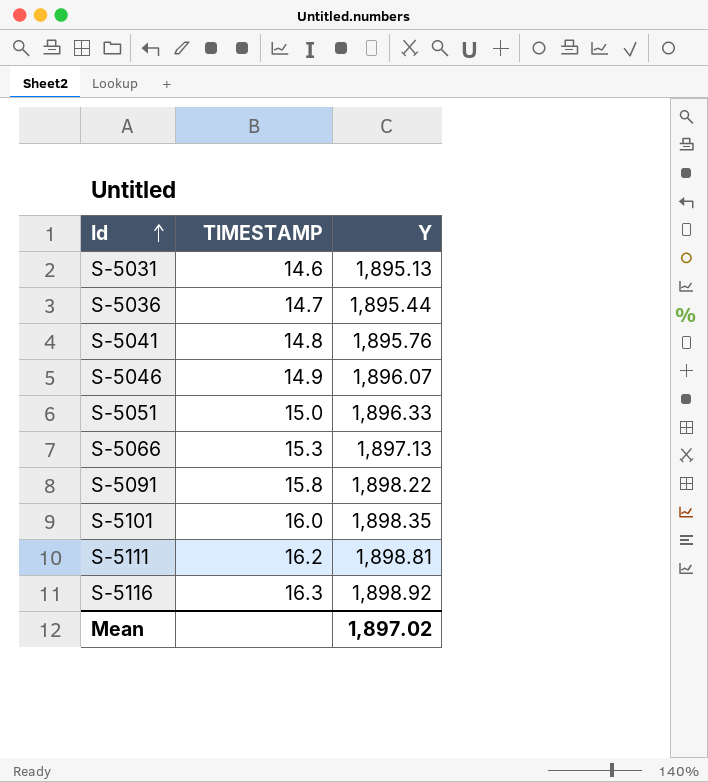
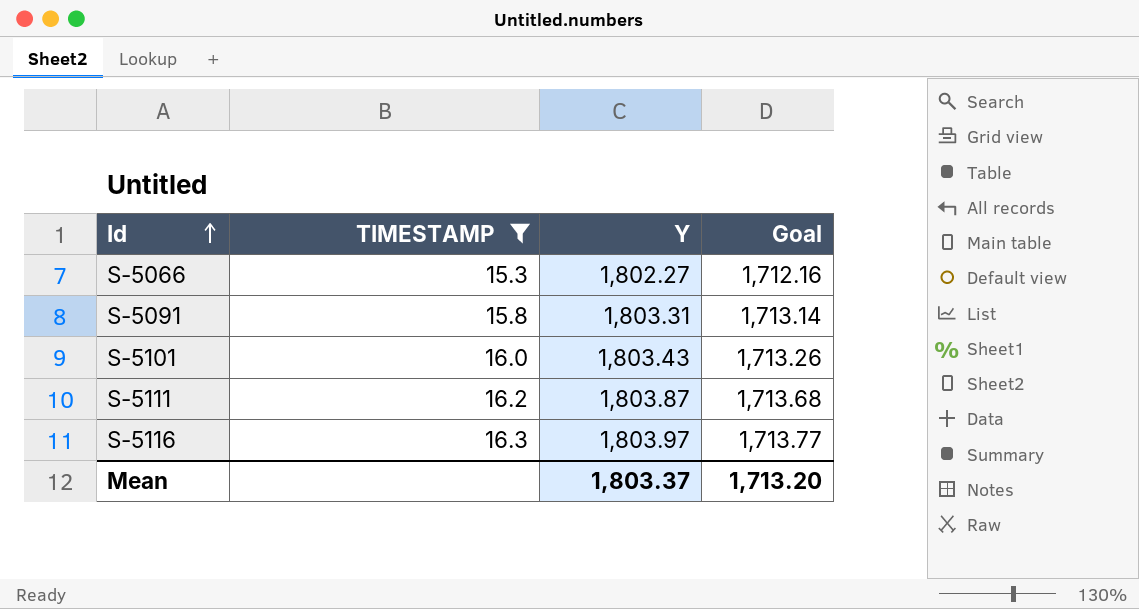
filter: none -> TIMESTAMP >= 15.3
column Goal | formula: none -> [Y] * 0.95
S-5066 | Y: 1,897.13 -> 1,802.27
S-5091 | Y: 1,898.22 -> 1,803.31
S-5101 | Y: 1,898.35 -> 1,803.43
S-5111 | Y: 1,898.81 -> 1,803.87
S-5116 | Y: 1,898.92 -> 1,803.97
Mean | Y: 1,897.02 -> 1,803.37

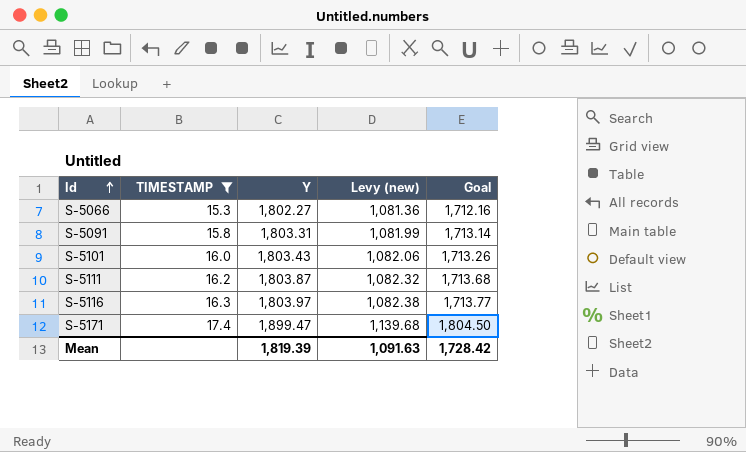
column Levy (new) | formula: none -> [Y] * 0.6
row S-5171: none -> 17.4 | 1,899.47 | 1,139.68 | 1,804.50
Mean | Y: 1,803.37 -> 1,819.39
Mean | Goal: 1,713.20 -> 1,728.42

